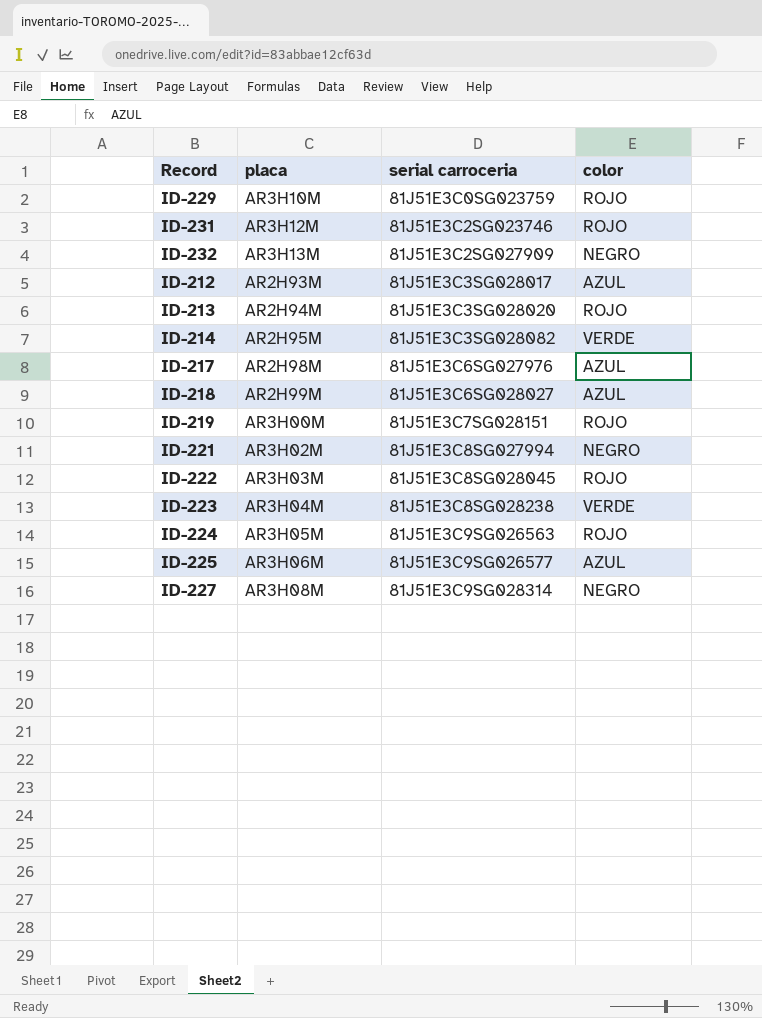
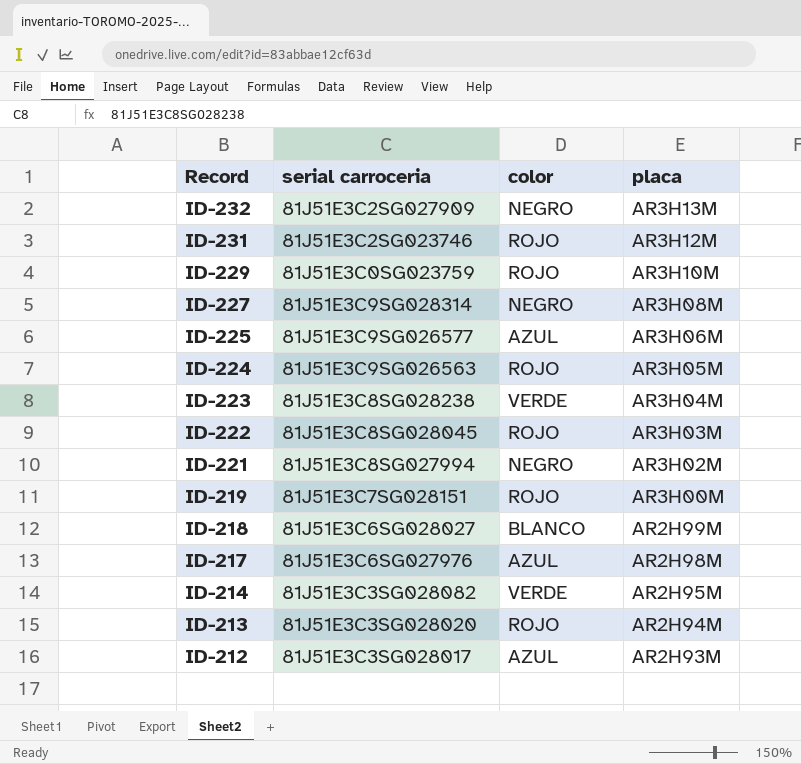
row order: serial carroceria ascending -> Record descending
column placa | position: 2 -> 4
ID-218 | color: AZUL -> BLANCO

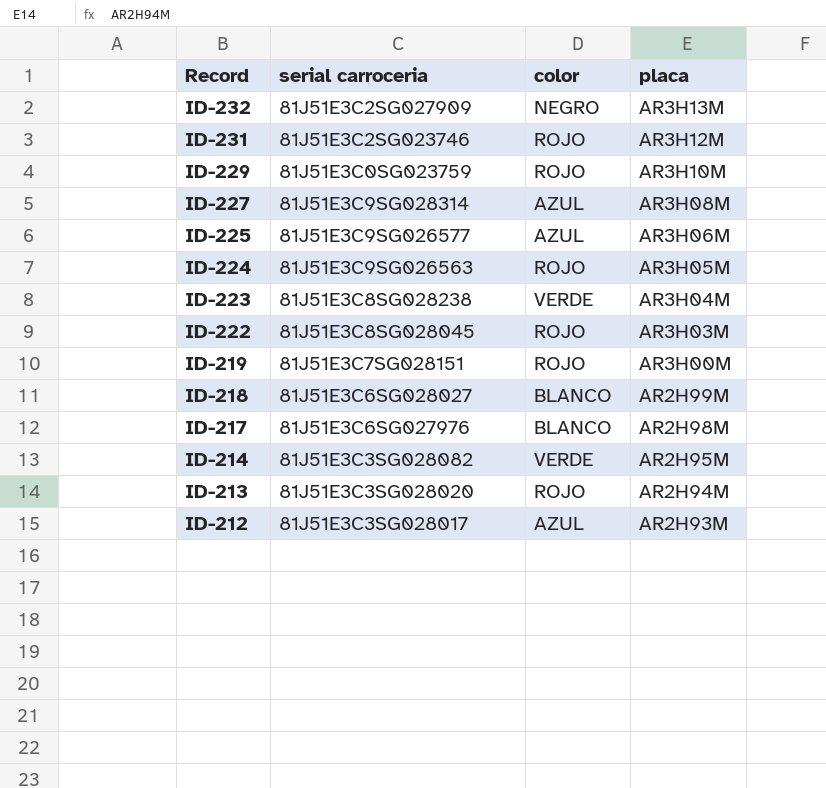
row ID-221: 81J51E3C8SG027994 | NEGRO | AR3H02M -> none
ID-227 | color: NEGRO -> AZUL
ID-217 | color: AZUL -> BLANCO

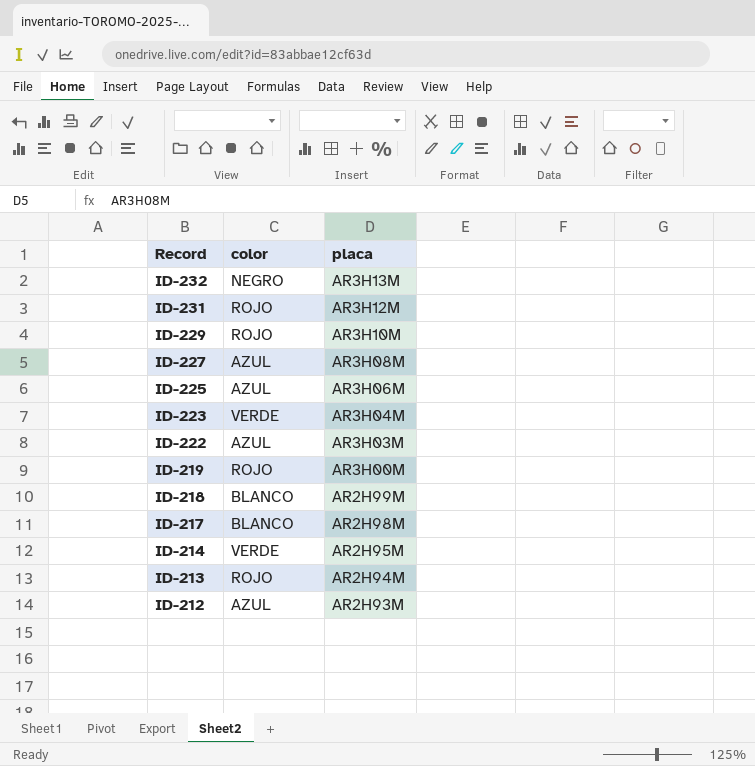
column serial carroceria | position: 2 -> none
row ID-224: 81J51E3C9SG026563 | ROJO | AR3H05M -> none
ID-222 | color: ROJO -> AZUL

